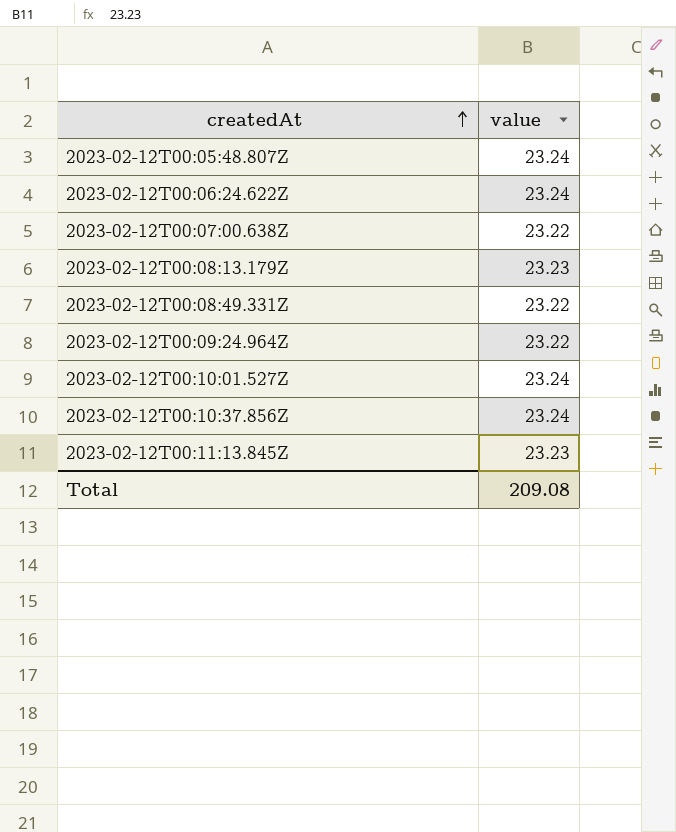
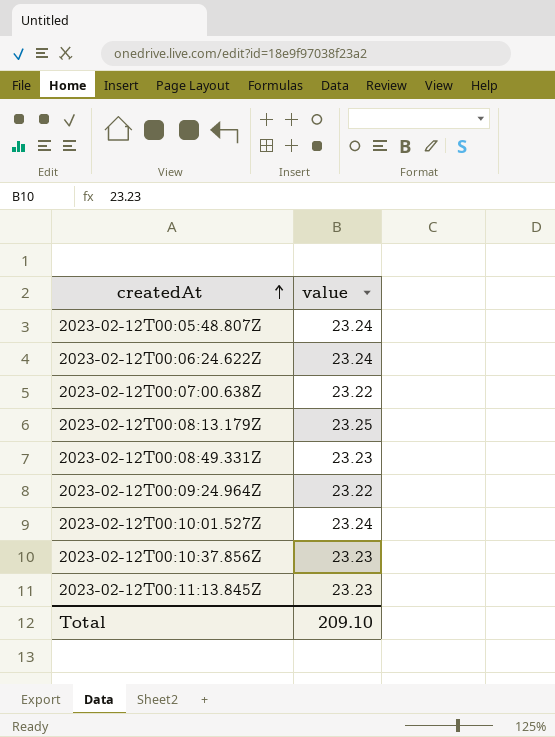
2023-02-12T00:08:13.179Z | value: 23.23 -> 23.25
2023-02-12T00:08:49.331Z | value: 23.22 -> 23.23
2023-02-12T00:10:37.856Z | value: 23.24 -> 23.23
Total | value: 209.08 -> 209.10

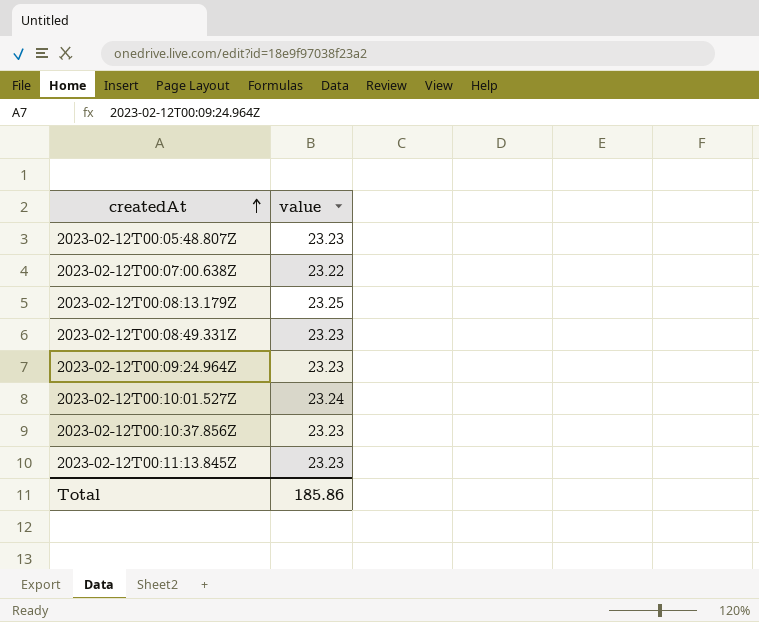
row 2023-02-12T00:06:24.622Z: 23.24 -> none
2023-02-12T00:05:48.807Z | value: 23.24 -> 23.23
2023-02-12T00:09:24.964Z | value: 23.22 -> 23.23
Total | value: 209.10 -> 185.86

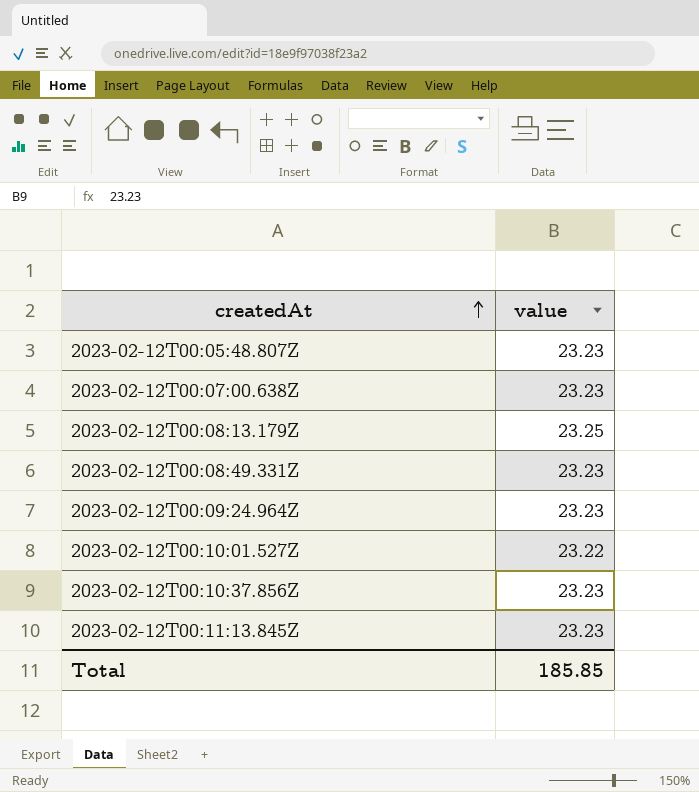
2023-02-12T00:07:00.638Z | value: 23.22 -> 23.23
2023-02-12T00:10:01.527Z | value: 23.24 -> 23.22
Total | value: 185.86 -> 185.85

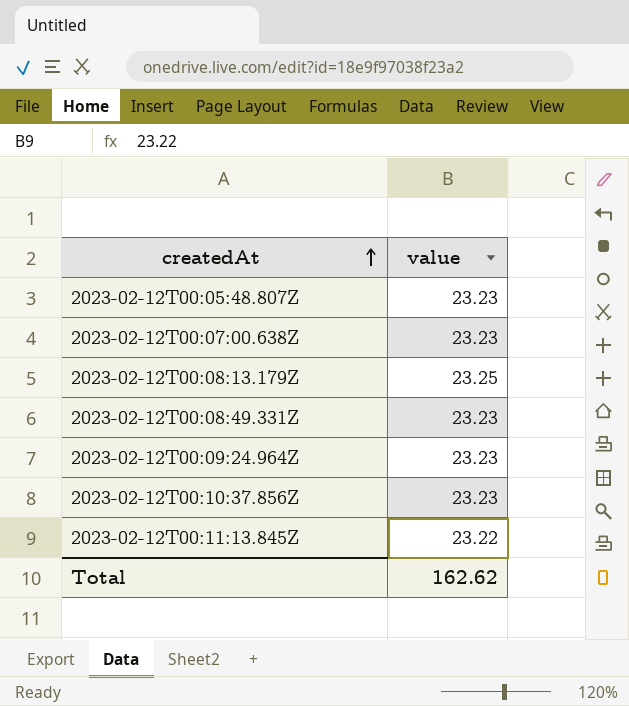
row 2023-02-12T00:10:01.527Z: 23.22 -> none
2023-02-12T00:11:13.845Z | value: 23.23 -> 23.22
Total | value: 185.85 -> 162.62

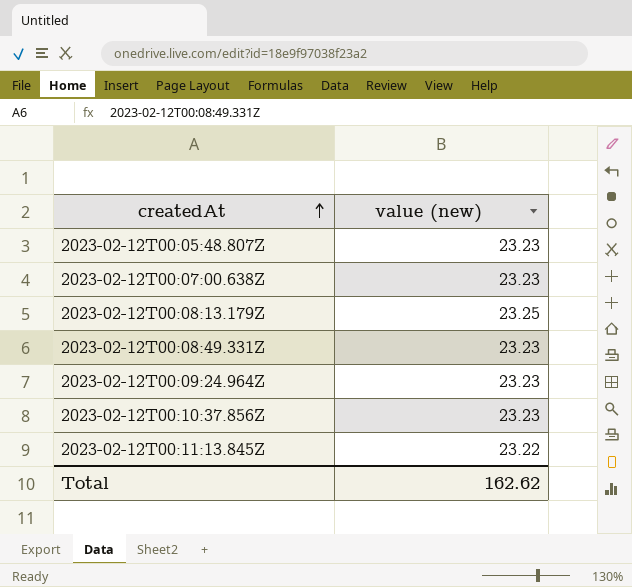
column name: value -> value (new)

